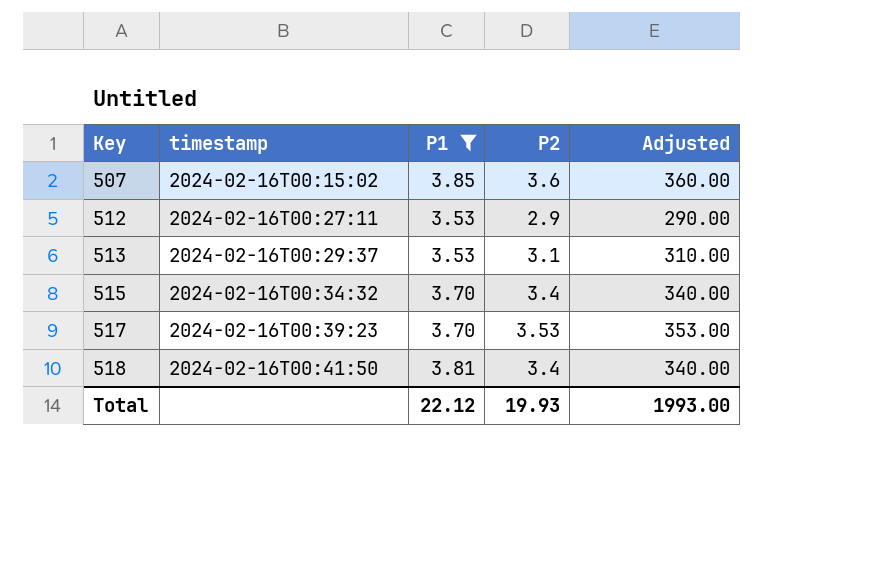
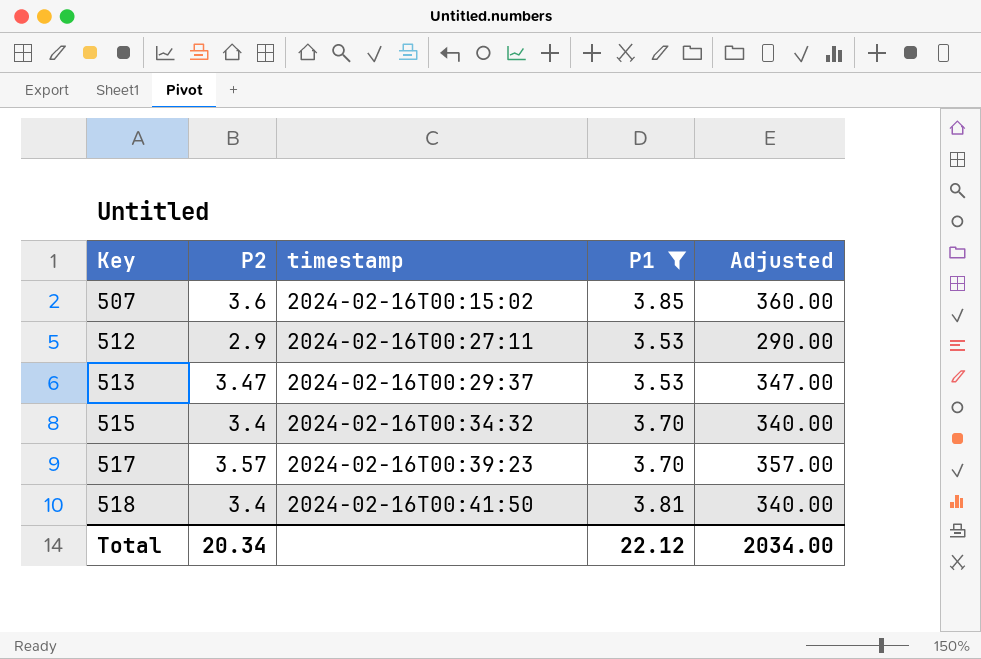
column P2 | position: 4 -> 2
513 | P2: 3.1 -> 3.47
513 | Adjusted: 310.00 -> 347.00
517 | P2: 3.53 -> 3.57
517 | Adjusted: 353.00 -> 357.00
Total | P2: 19.93 -> 20.34
Total | Adjusted: 1993.00 -> 2034.00

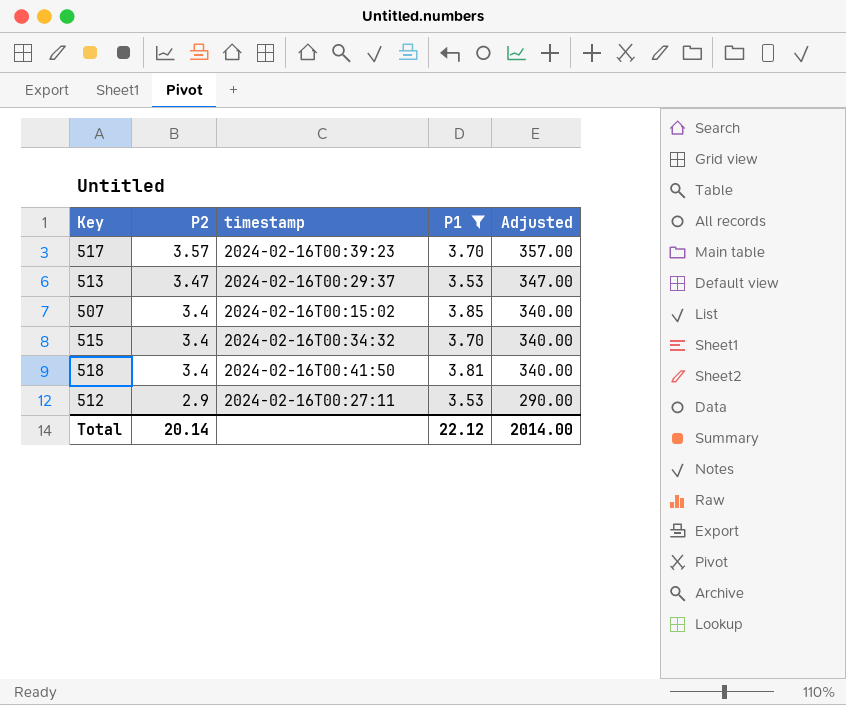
row order: Key ascending -> P2 descending
507 | P2: 3.6 -> 3.4
507 | Adjusted: 360.00 -> 340.00
Total | P2: 20.34 -> 20.14
Total | Adjusted: 2034.00 -> 2014.00

